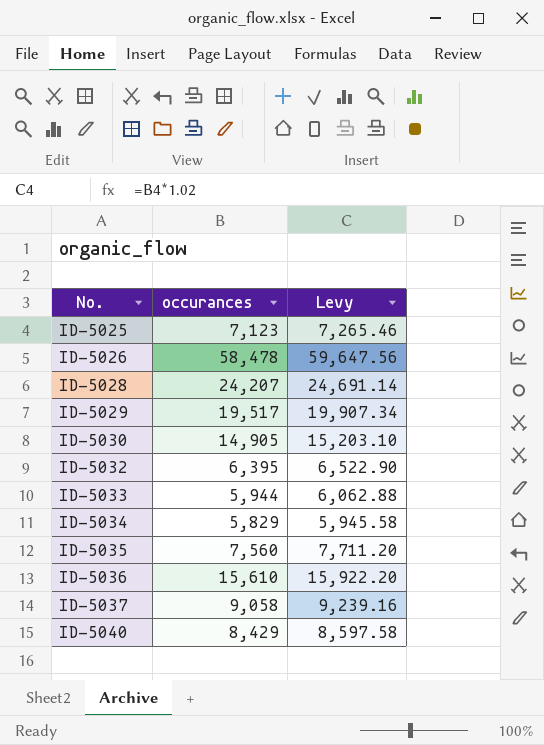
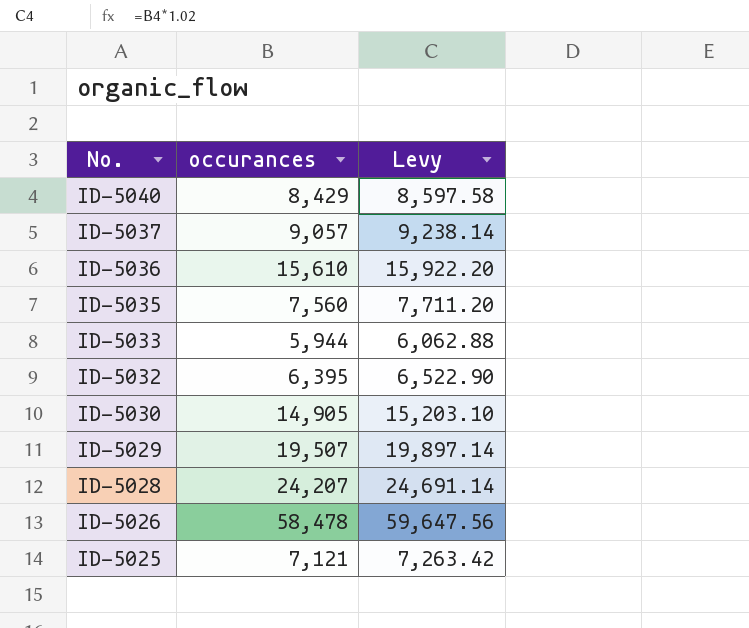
row order: No. ascending -> No. descending
row ID-5034: 5,829 | 5,945.58 -> none
ID-5037 | occurances: 9,058 -> 9,057
ID-5037 | Levy: 9,239.16 -> 9,238.14
ID-5029 | occurances: 19,517 -> 19,507
ID-5029 | Levy: 19,907.34 -> 19,897.14
ID-5025 | occurances: 7,123 -> 7,121
ID-5025 | Levy: 7,265.46 -> 7,263.42

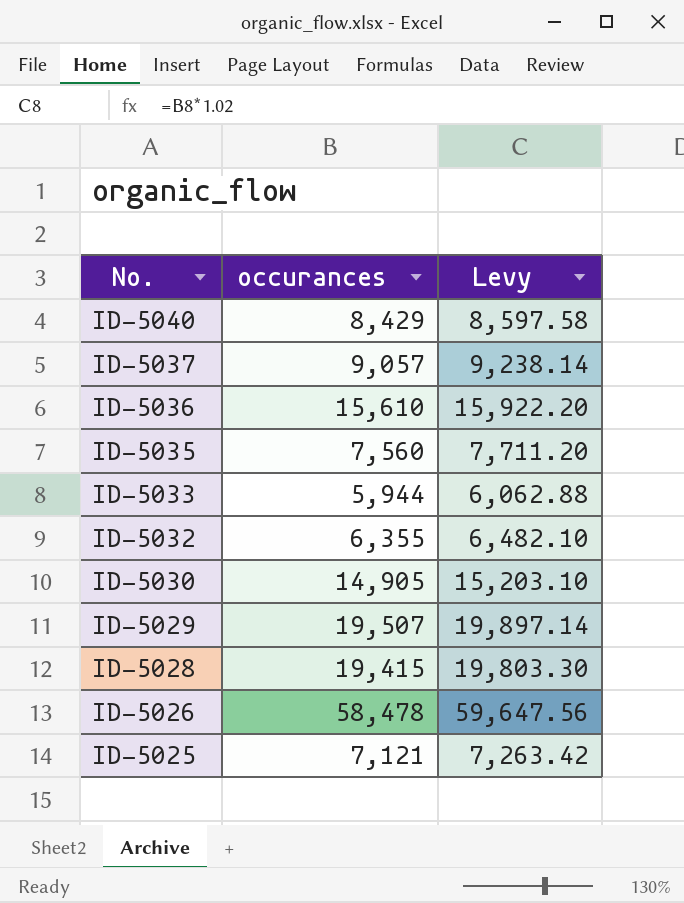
ID-5032 | occurances: 6,395 -> 6,355
ID-5032 | Levy: 6,522.90 -> 6,482.10
ID-5028 | occurances: 24,207 -> 19,415
ID-5028 | Levy: 24,691.14 -> 19,803.30

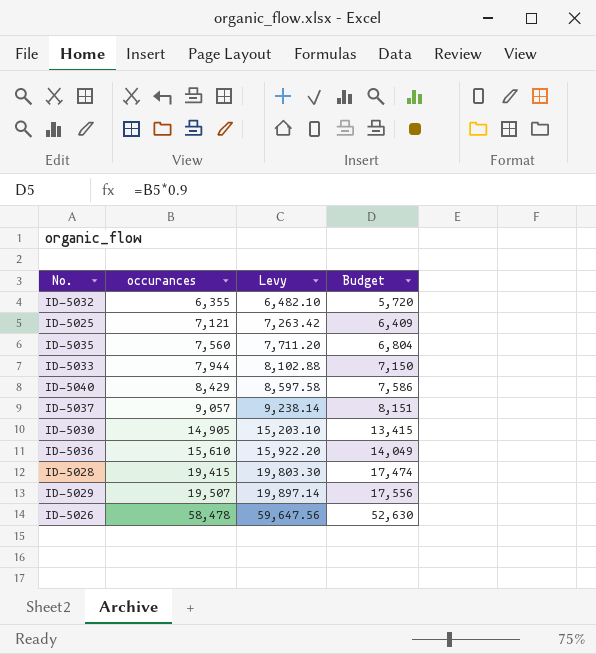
row order: No. descending -> occurances ascending
column Budget | formula: none -> [occurances] * 0.9
ID-5033 | occurances: 5,944 -> 7,944
ID-5033 | Levy: 6,062.88 -> 8,102.88

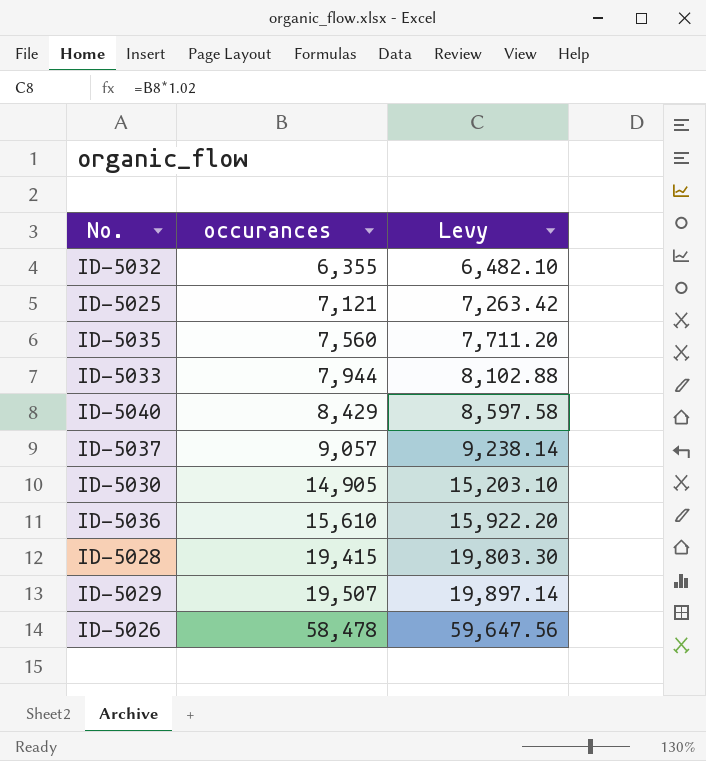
column Budget | formula: [occurances] * 0.9 -> none

